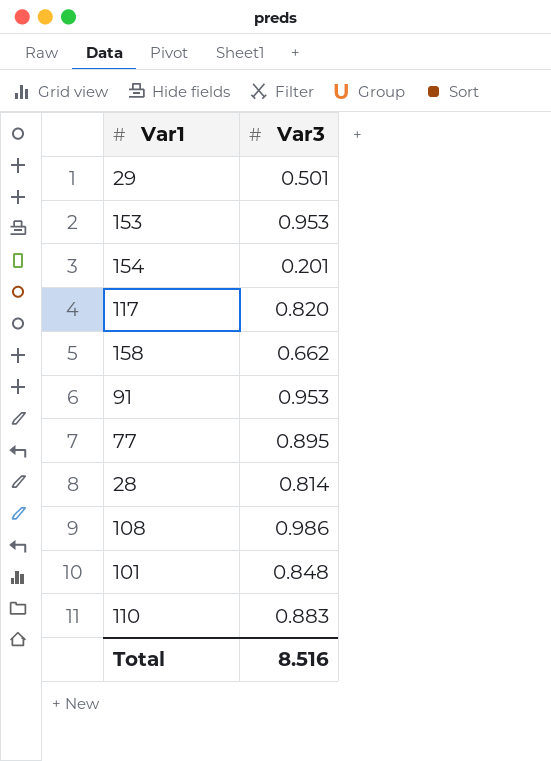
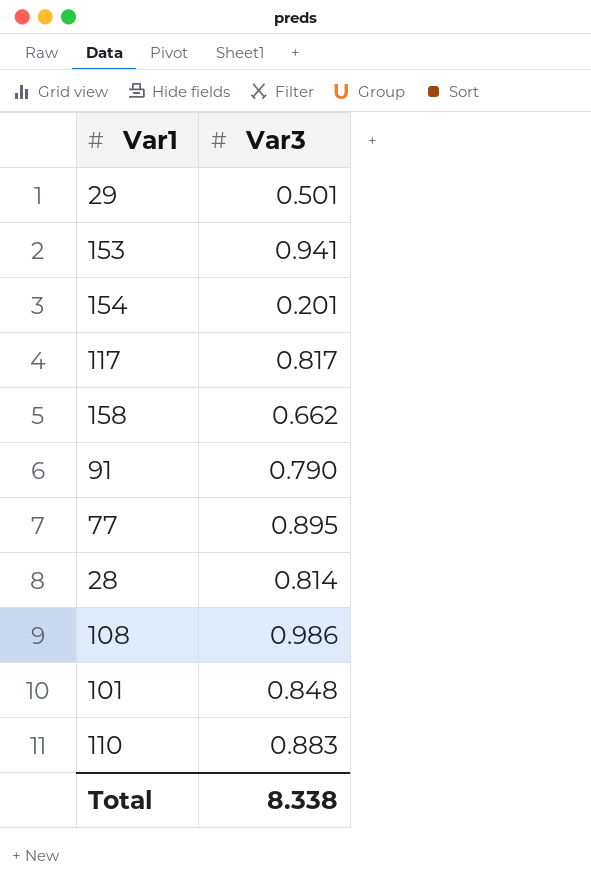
153 | Var3: 0.953 -> 0.941
117 | Var3: 0.820 -> 0.817
91 | Var3: 0.953 -> 0.790
Total | Var3: 8.516 -> 8.338

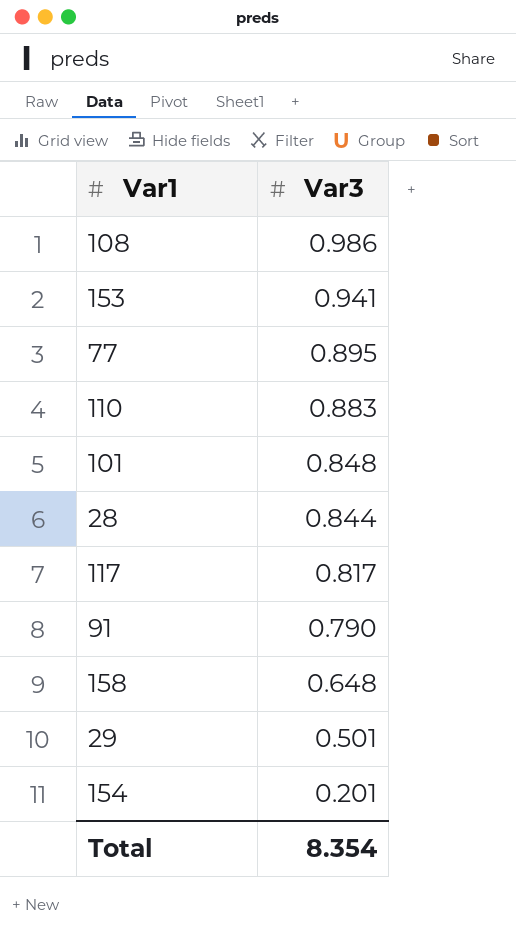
row order: none -> Var3 descending
28 | Var3: 0.814 -> 0.844
158 | Var3: 0.662 -> 0.648
Total | Var3: 8.338 -> 8.354

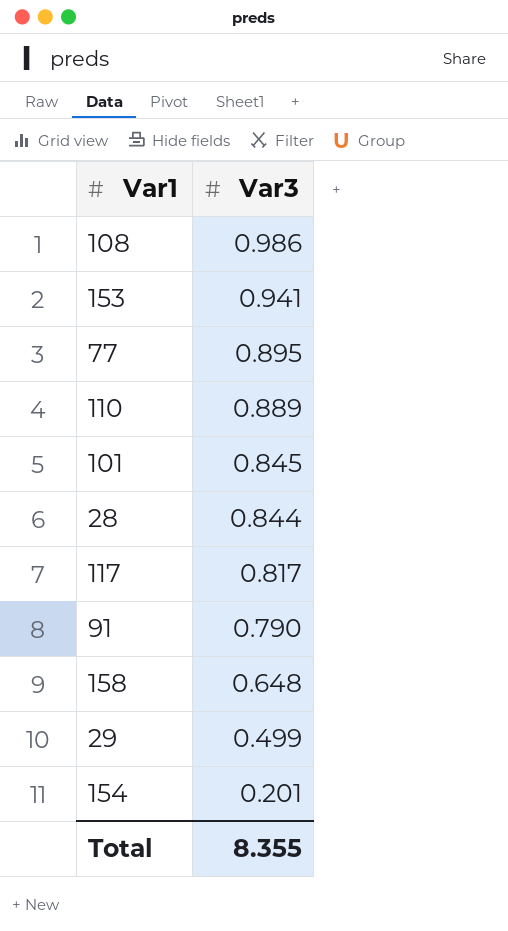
110 | Var3: 0.883 -> 0.889
101 | Var3: 0.848 -> 0.845
29 | Var3: 0.501 -> 0.499
Total | Var3: 8.354 -> 8.355

